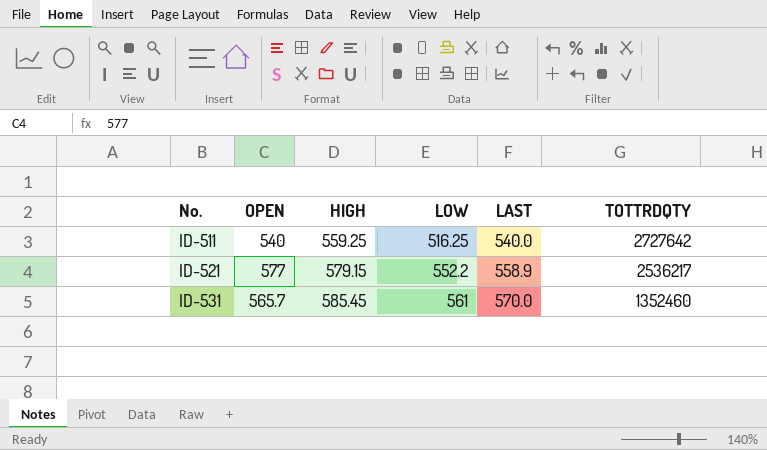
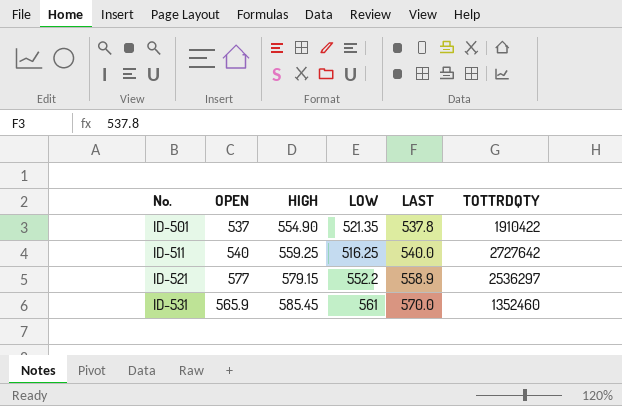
row ID-501: none -> 537 | 554.90 | 521.35 | 537.8 | 1910422
ID-521 | TOTTRDQTY: 2536217 -> 2536297
ID-531 | OPEN: 565.7 -> 565.9

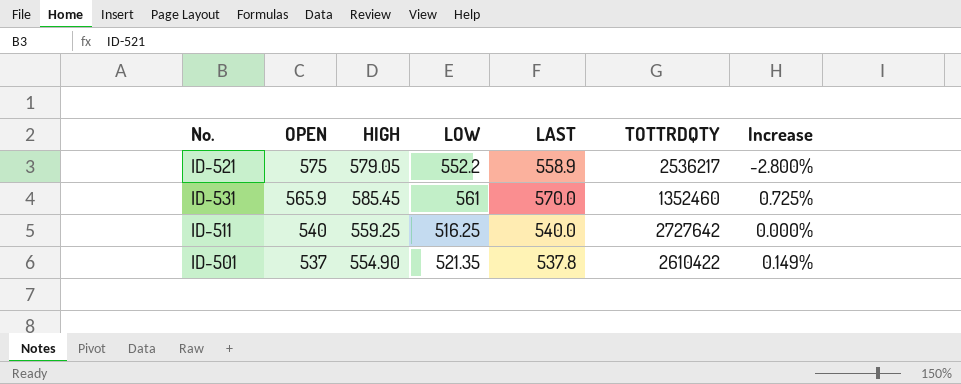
row order: No. ascending -> OPEN descending
column Increase | formula: none -> ([LAST] - [OPEN]) / [OPEN]
ID-521 | OPEN: 577 -> 575
ID-521 | HIGH: 579.15 -> 579.05
ID-521 | TOTTRDQTY: 2536297 -> 2536217
ID-501 | TOTTRDQTY: 1910422 -> 2610422

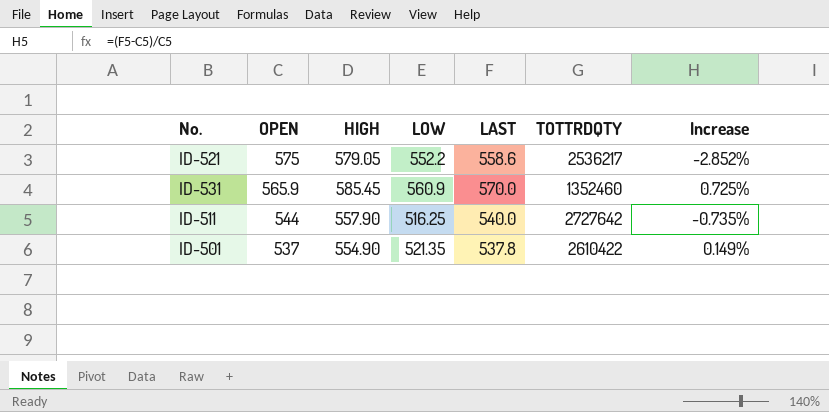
ID-521 | LAST: 558.9 -> 558.6
ID-521 | Increase: -2.800% -> -2.852%
ID-531 | LOW: 561 -> 560.9
ID-511 | OPEN: 540 -> 544
ID-511 | HIGH: 559.25 -> 557.90
ID-511 | Increase: 0.000% -> -0.735%

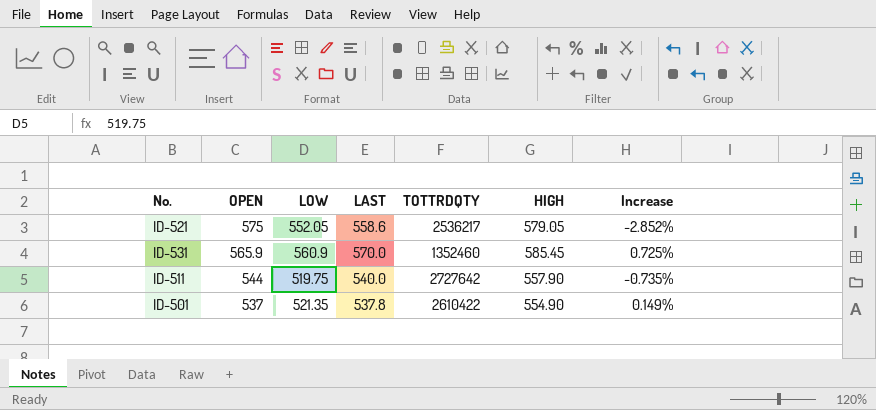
column HIGH | position: 3 -> 6
ID-521 | LOW: 552.2 -> 552.05
ID-511 | LOW: 516.25 -> 519.75

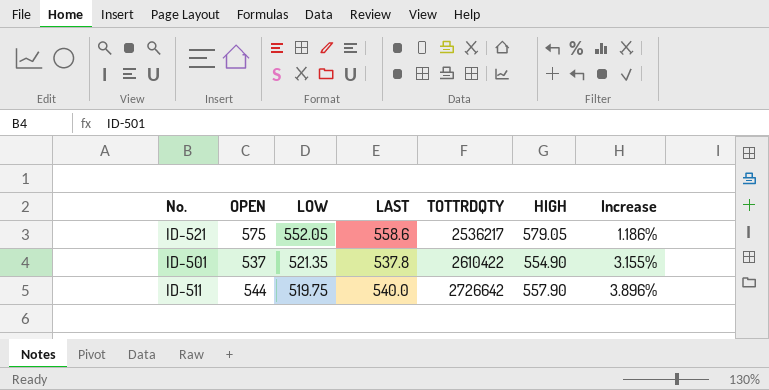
row order: OPEN descending -> LOW descending
column Increase | formula: ([LAST] - [OPEN]) / [OPEN] -> ([LAST] - [LOW]) / [LOW]
row ID-531: 565.9 | 560.9 | 570.0 | 1352460 | 585.45 | 0.725% -> none
ID-511 | TOTTRDQTY: 2727642 -> 2726642

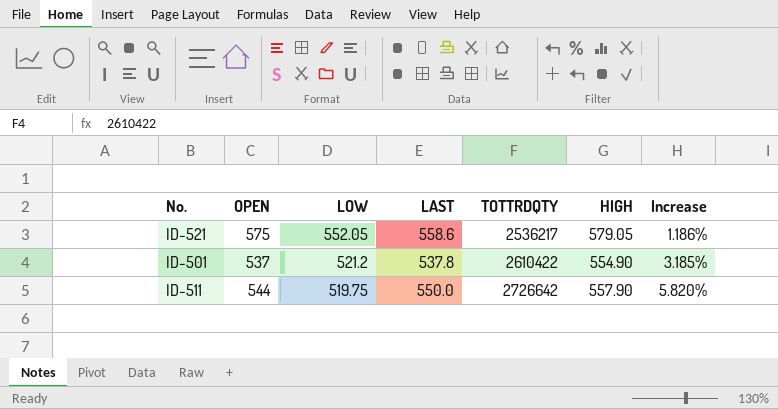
ID-501 | LOW: 521.35 -> 521.2
ID-501 | Increase: 3.155% -> 3.185%
ID-511 | LAST: 540.0 -> 550.0
ID-511 | Increase: 3.896% -> 5.820%

